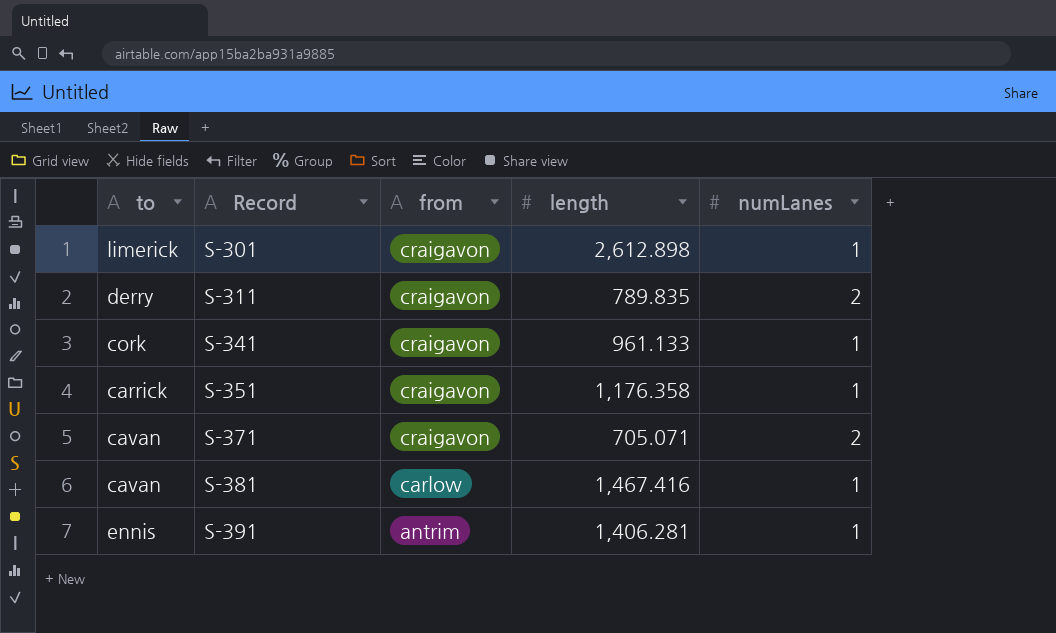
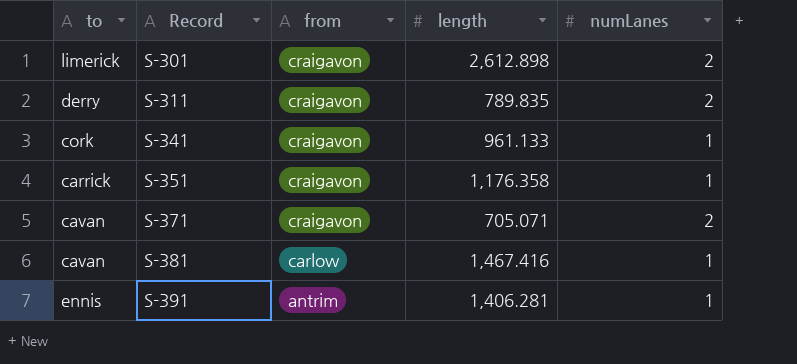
S-301 | numLanes: 1 -> 2

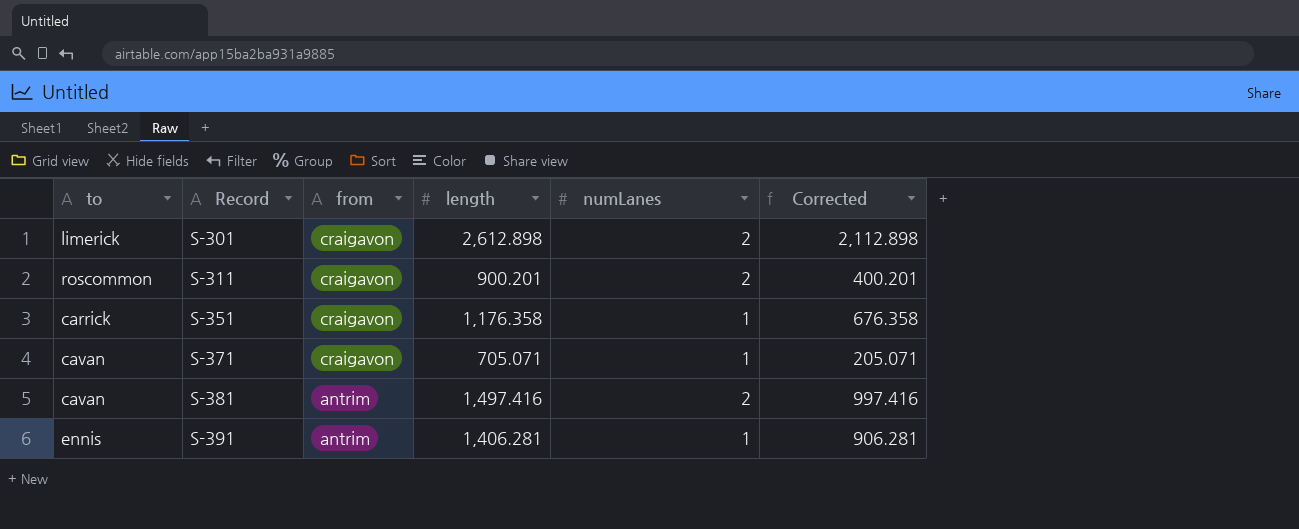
column Corrected | formula: none -> [length] - 500
row S-341: cork | craigavon | 961.133 | 1 -> none
S-311 | to: derry -> roscommon
S-311 | length: 789.835 -> 900.201
S-371 | numLanes: 2 -> 1
S-381 | from: carlow -> antrim
S-381 | length: 1,467.416 -> 1,497.416
S-381 | numLanes: 1 -> 2

